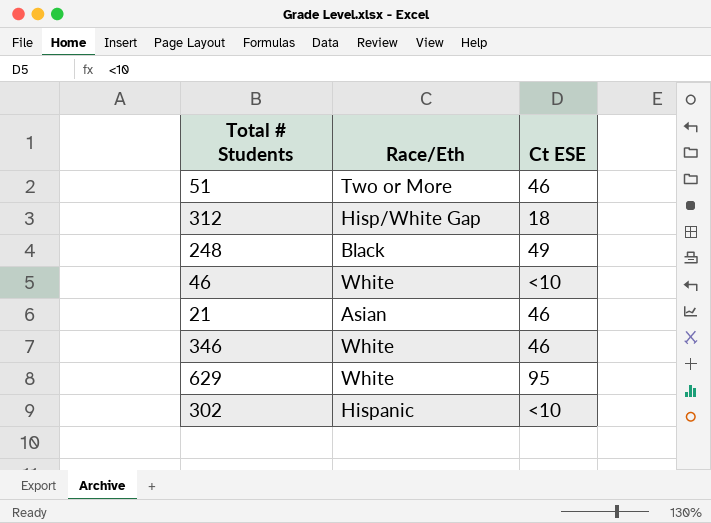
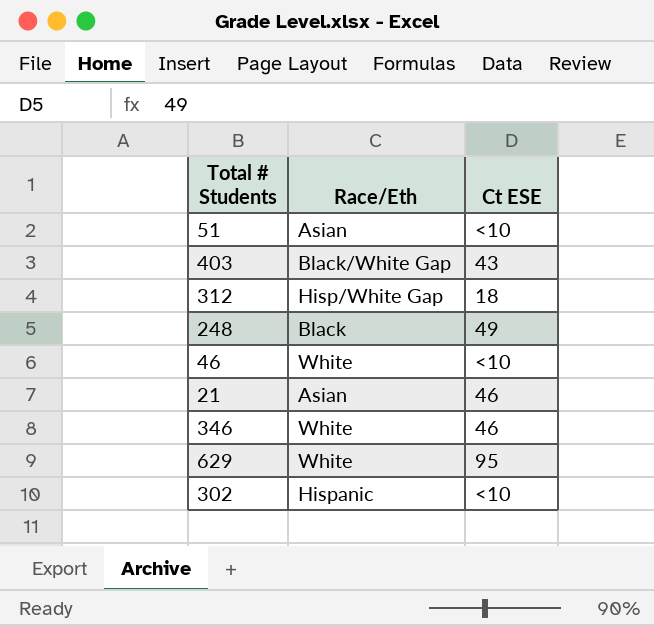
51 | Race/Eth: Two or More -> Asian
51 | Ct ESE: 46 -> <10
row 403: none -> Black/White Gap | 43

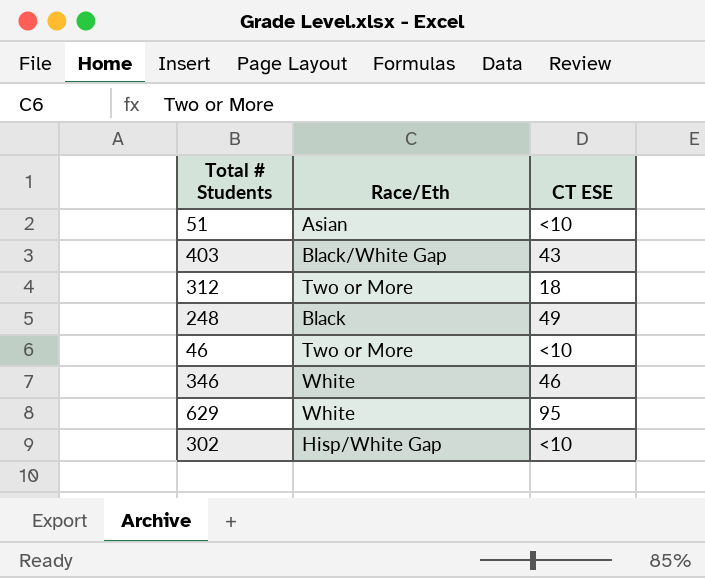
column name: Ct ESE -> CT ESE
row 21: Asian | 46 -> none
312 | Race/Eth: Hisp/White Gap -> Two or More
46 | Race/Eth: White -> Two or More
302 | Race/Eth: Hispanic -> Hisp/White Gap

